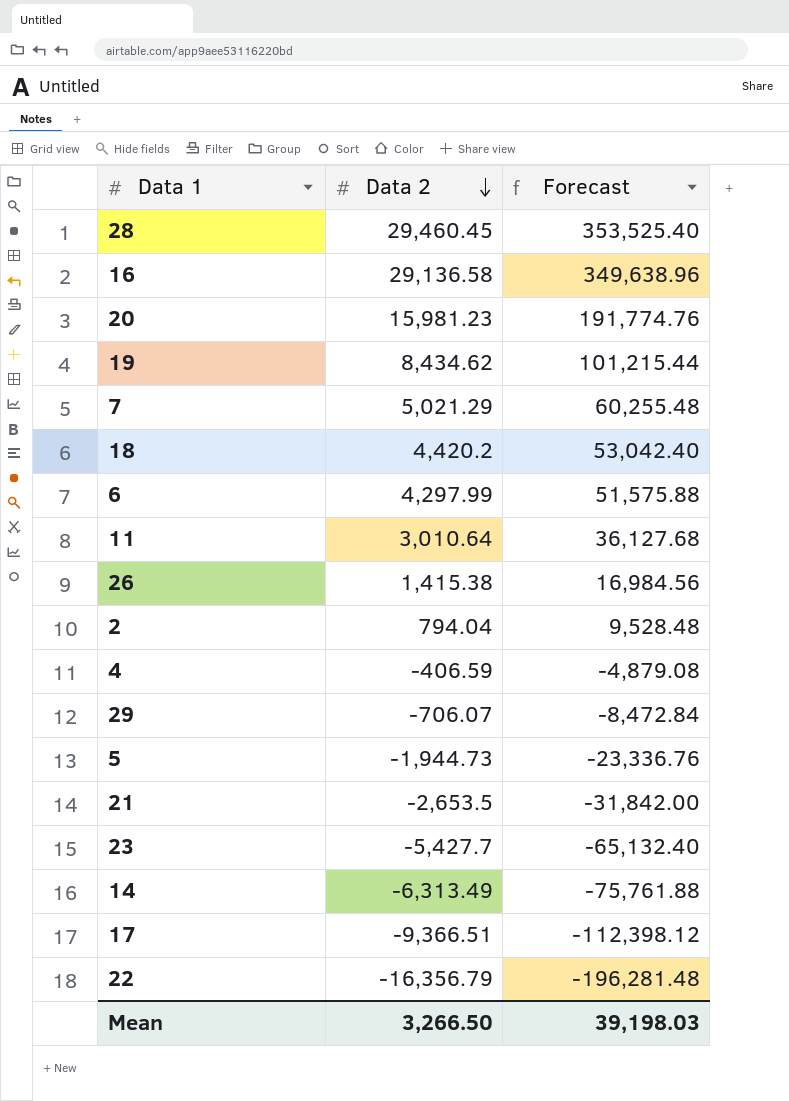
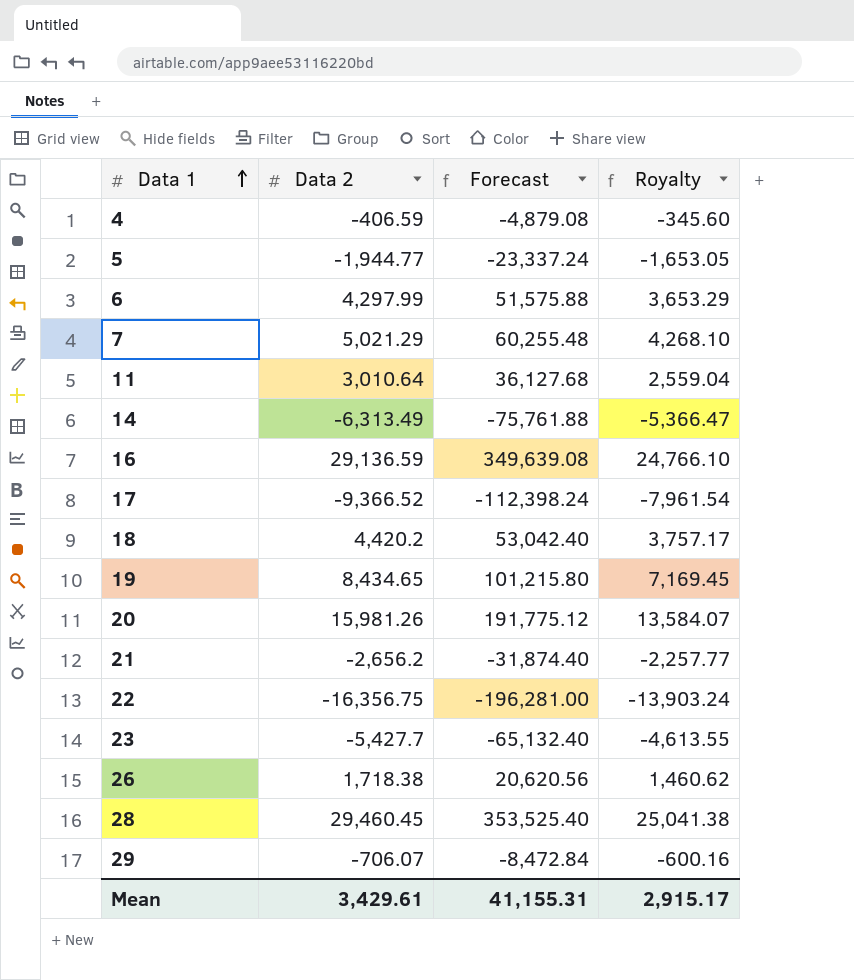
row order: Data 2 descending -> Data 1 ascending
column Royalty | formula: none -> [Data 2] * 0.85
row 2: 794.04 | 9,528.48 -> none
5 | Data 2: -1,944.73 -> -1,944.77
5 | Forecast: -23,336.76 -> -23,337.24
16 | Data 2: 29,136.58 -> 29,136.59
16 | Forecast: 349,638.96 -> 349,639.08
17 | Data 2: -9,366.51 -> -9,366.52
17 | Forecast: -112,398.12 -> -112,398.24
19 | Data 2: 8,434.62 -> 8,434.65
19 | Forecast: 101,215.44 -> 101,215.80
20 | Data 2: 15,981.23 -> 15,981.26
20 | Forecast: 191,774.76 -> 191,775.12
21 | Data 2: -2,653.5 -> -2,656.2
21 | Forecast: -31,842.00 -> -31,874.40
22 | Data 2: -16,356.79 -> -16,356.75
22 | Forecast: -196,281.48 -> -196,281.00
26 | Data 2: 1,415.38 -> 1,718.38
26 | Forecast: 16,984.56 -> 20,620.56
Mean | Data 2: 3,266.50 -> 3,429.61
Mean | Forecast: 39,198.03 -> 41,155.31

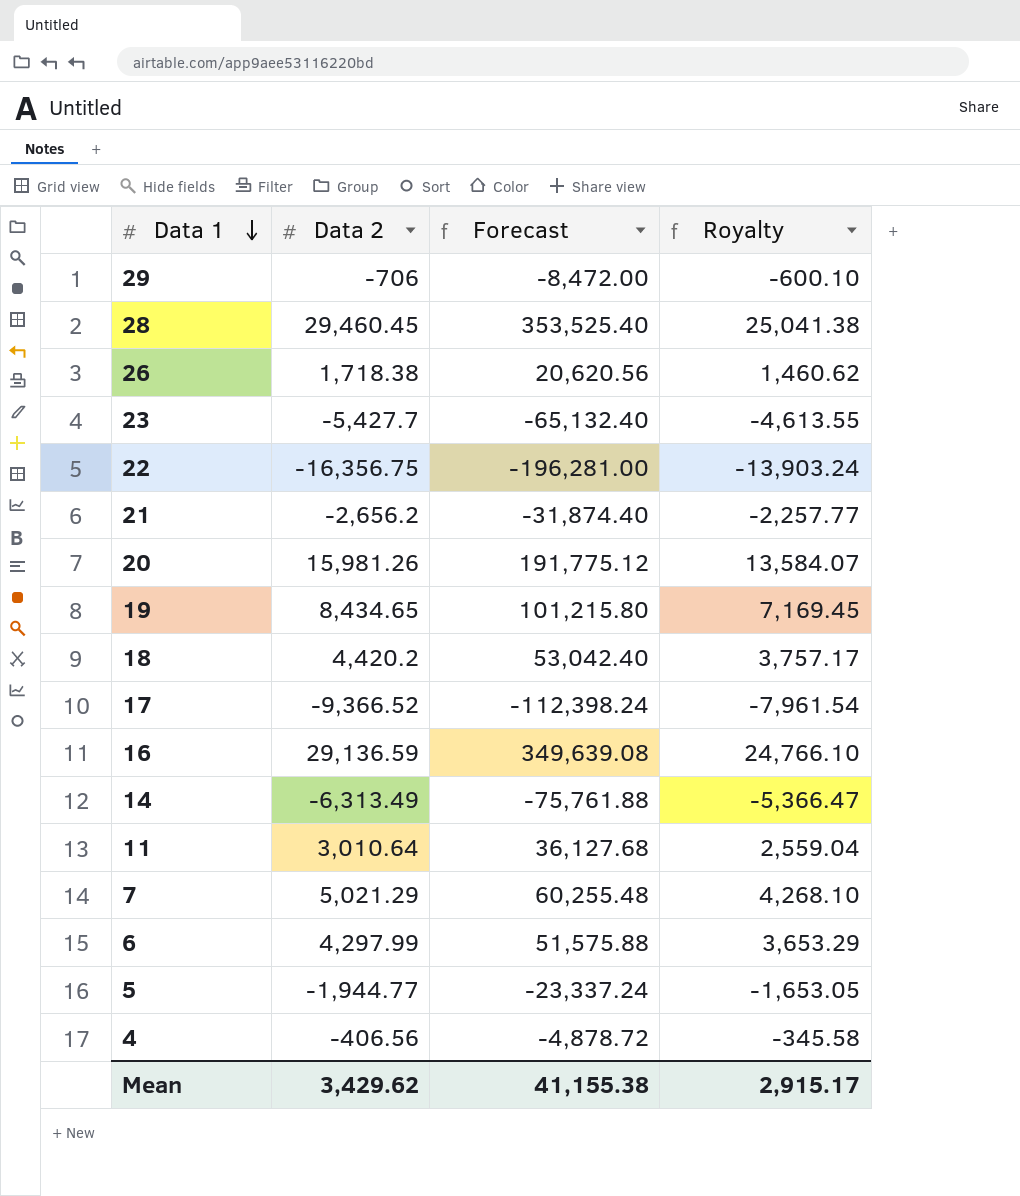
row order: Data 1 ascending -> Data 1 descending
29 | Data 2: -706.07 -> -706
29 | Forecast: -8,472.84 -> -8,472.00
29 | Royalty: -600.16 -> -600.10
4 | Data 2: -406.59 -> -406.56
4 | Forecast: -4,879.08 -> -4,878.72
4 | Royalty: -345.60 -> -345.58
Mean | Data 2: 3,429.61 -> 3,429.62
Mean | Forecast: 41,155.31 -> 41,155.38

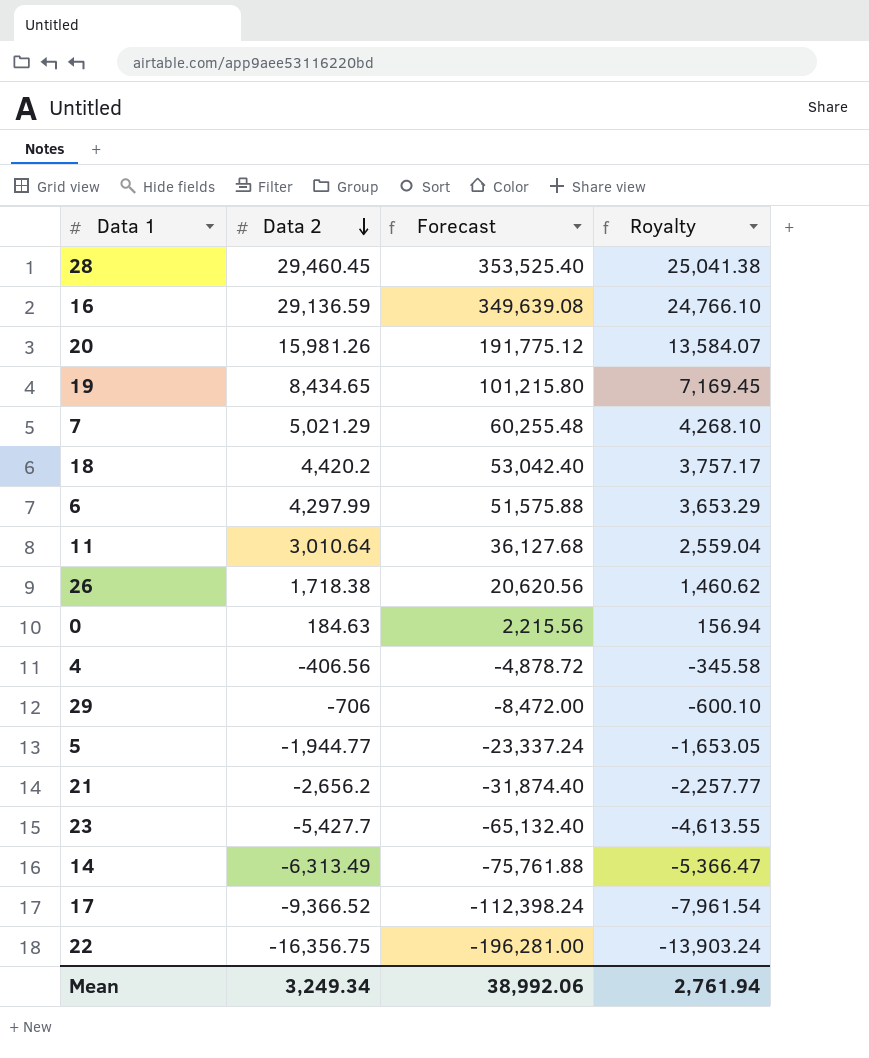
row order: Data 1 descending -> Data 2 descending
row 0: none -> 184.63 | 2,215.56 | 156.94
Mean | Data 2: 3,429.62 -> 3,249.34
Mean | Forecast: 41,155.38 -> 38,992.06
Mean | Royalty: 2,915.17 -> 2,761.94

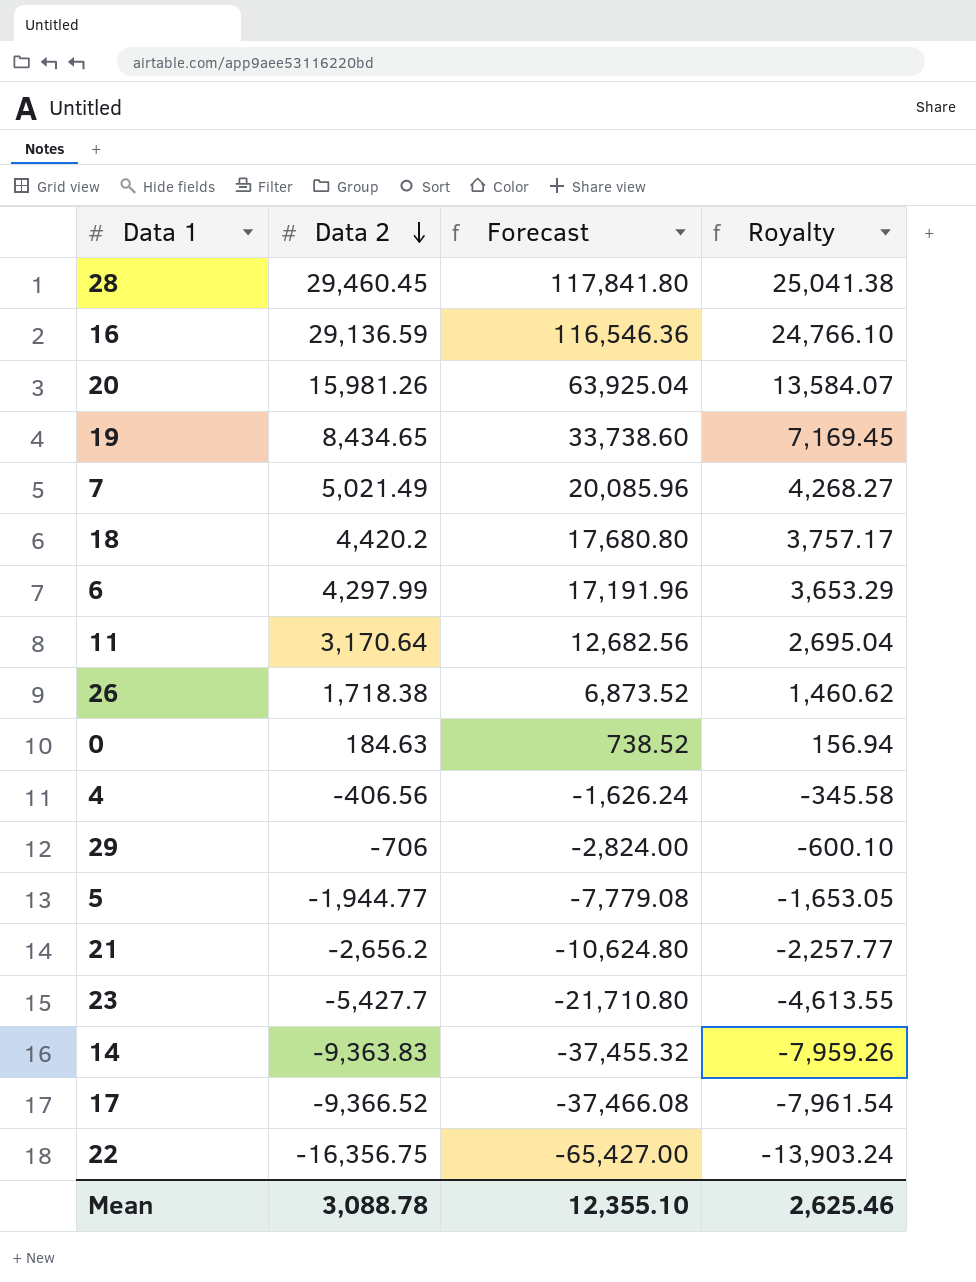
column Forecast | formula: [Data 2] * 12 -> [Data 2] * 4
7 | Data 2: 5,021.29 -> 5,021.49
7 | Royalty: 4,268.10 -> 4,268.27
11 | Data 2: 3,010.64 -> 3,170.64
11 | Royalty: 2,559.04 -> 2,695.04
14 | Data 2: -6,313.49 -> -9,363.83
14 | Royalty: -5,366.47 -> -7,959.26
Mean | Data 2: 3,249.34 -> 3,088.78
Mean | Forecast: 38,992.06 -> 12,355.10
Mean | Royalty: 2,761.94 -> 2,625.46

